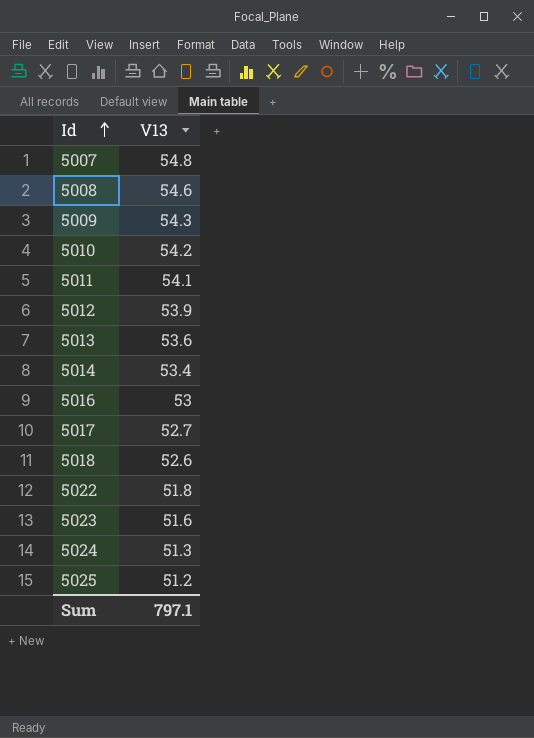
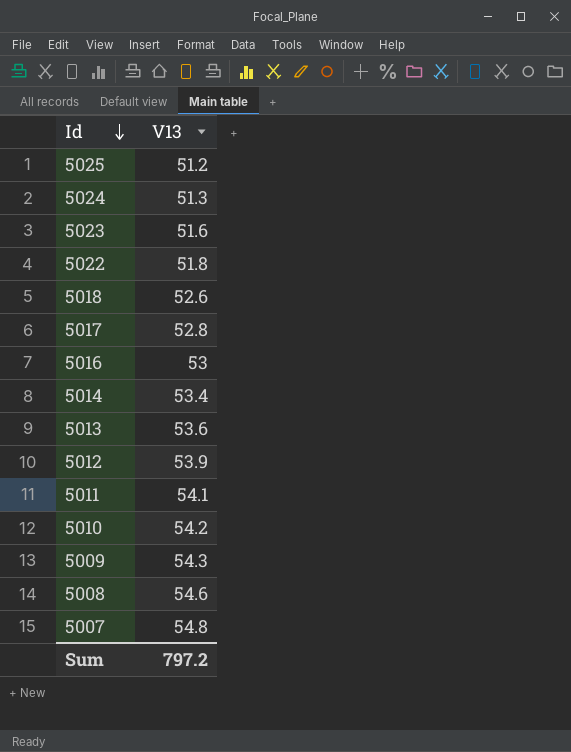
row order: Id ascending -> Id descending
5017 | V13: 52.7 -> 52.8
Sum | V13: 797.1 -> 797.2

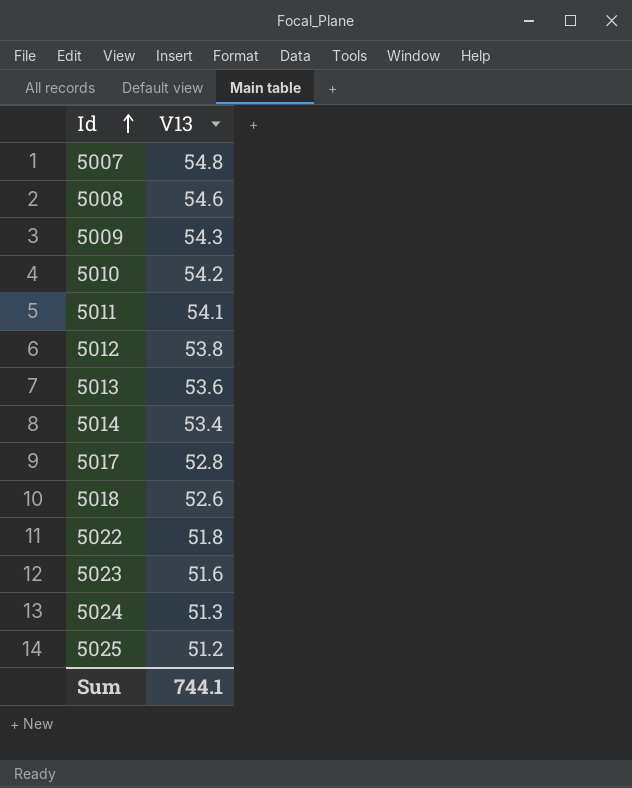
row order: Id descending -> Id ascending
row 5016: 53 -> none
5012 | V13: 53.9 -> 53.8
Sum | V13: 797.2 -> 744.1

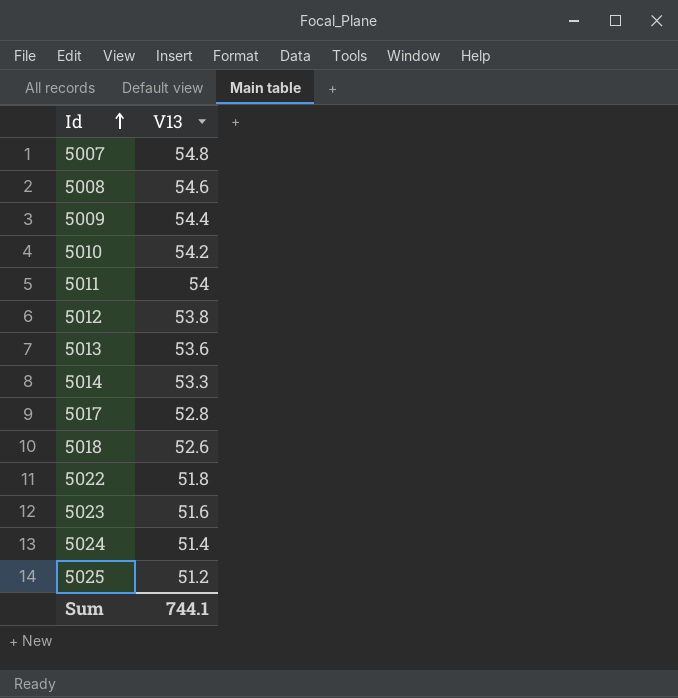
5009 | V13: 54.3 -> 54.4
5011 | V13: 54.1 -> 54
5014 | V13: 53.4 -> 53.3
5024 | V13: 51.3 -> 51.4

